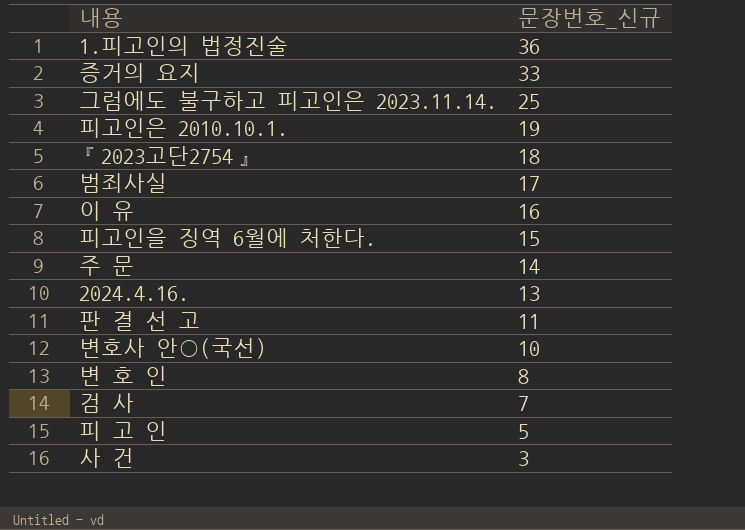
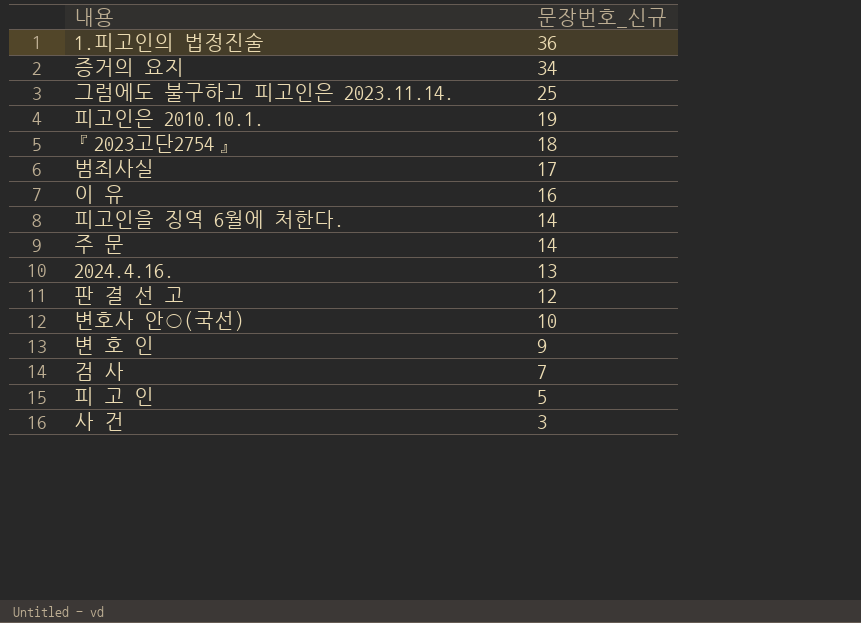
증거의 요지 | 문장번호_신규: 33 -> 34
피고인을 징역 6월에 처한다. | 문장번호_신규: 15 -> 14
판 결 선 고 | 문장번호_신규: 11 -> 12
변 호 인 | 문장번호_신규: 8 -> 9

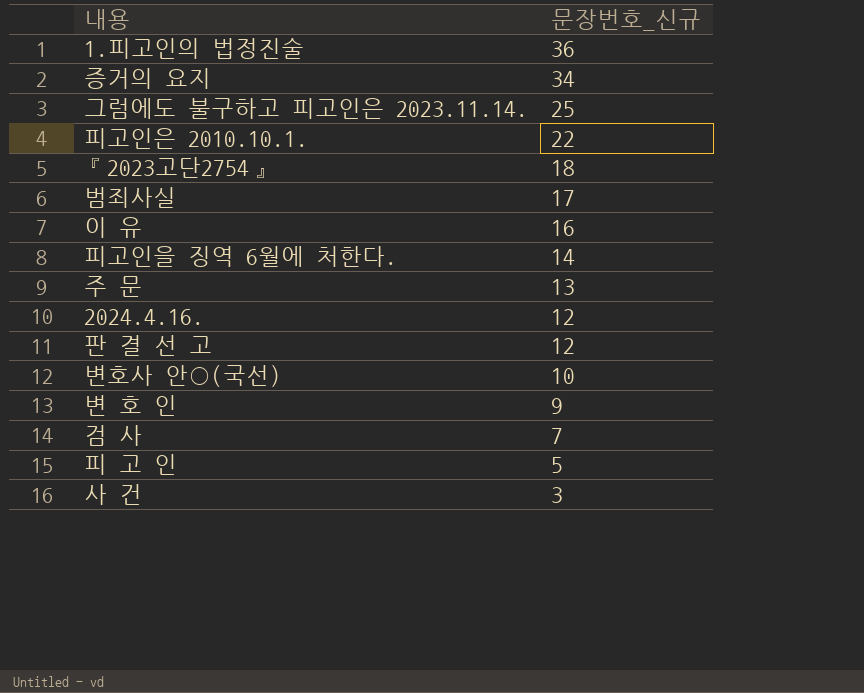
피고인은 2010.10.1. | 문장번호_신규: 19 -> 22
주 문 | 문장번호_신규: 14 -> 13
2024.4.16. | 문장번호_신규: 13 -> 12

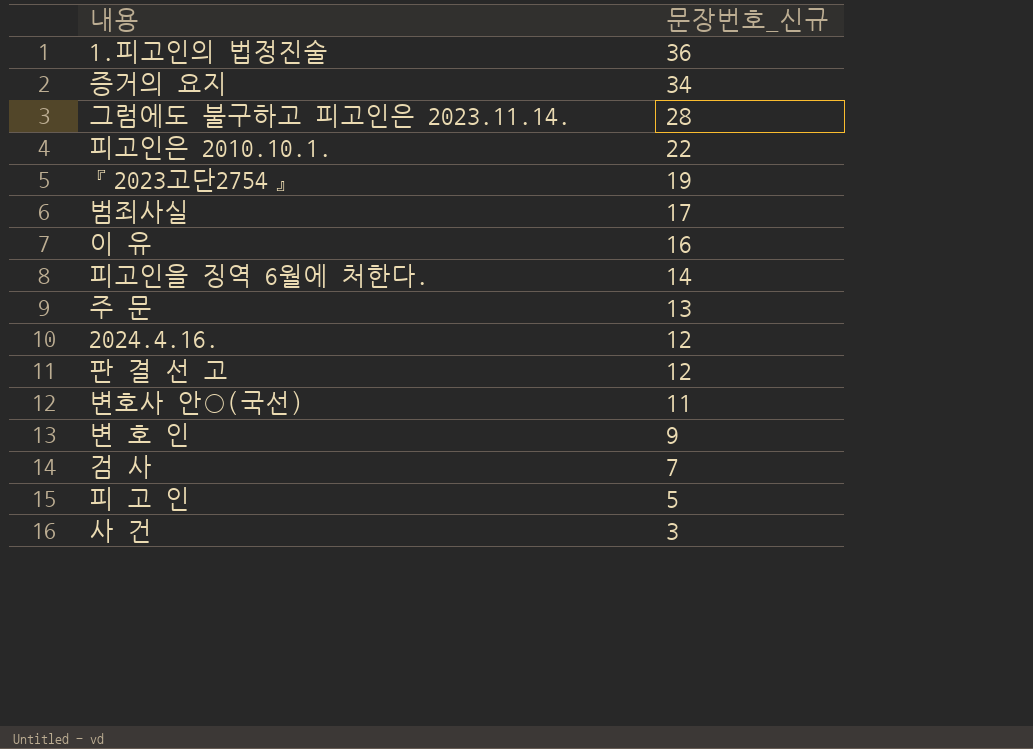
그럼에도 불구하고 피고인은 2023.11.14. | 문장번호_신규: 25 -> 28
『2023고단2754』 | 문장번호_신규: 18 -> 19
변호사 안○(국선) | 문장번호_신규: 10 -> 11

